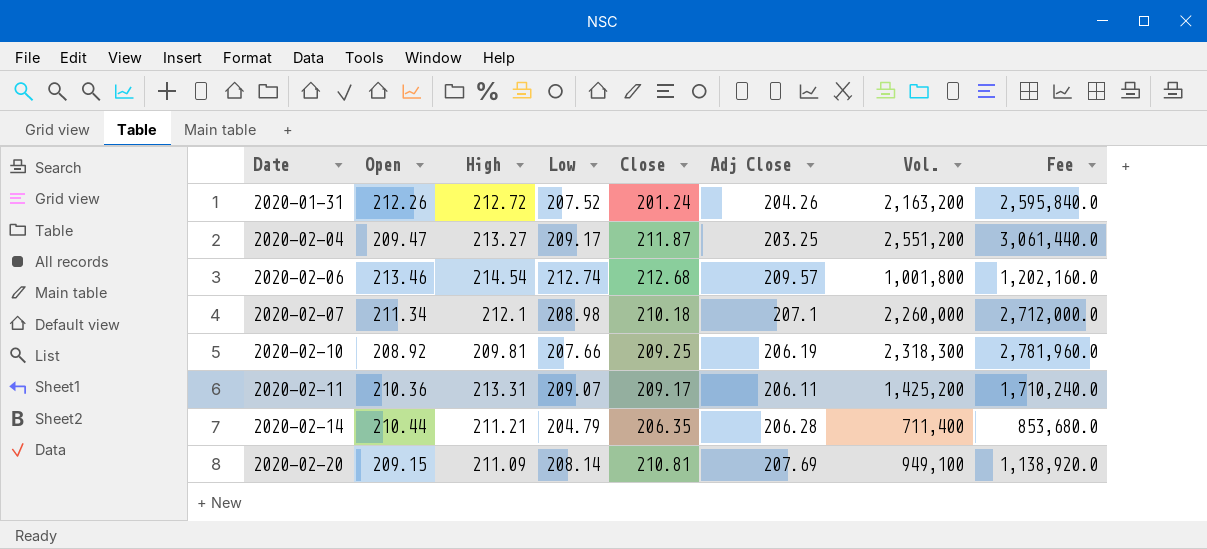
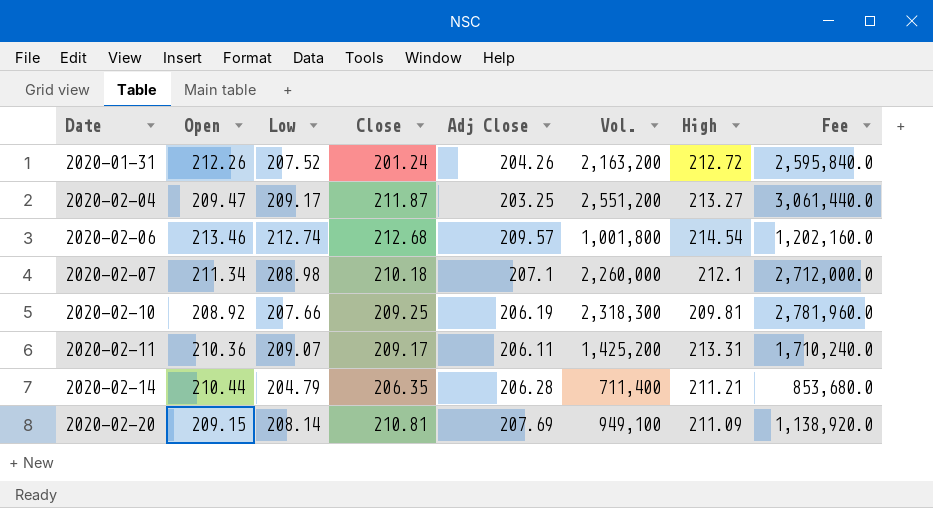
column High | position: 3 -> 7

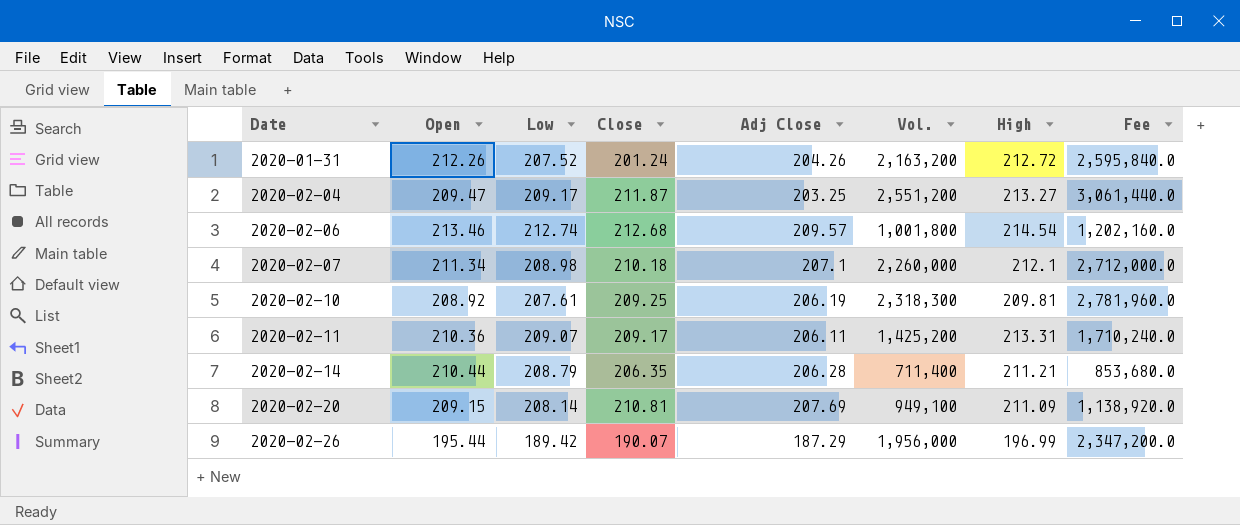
2020-02-10 | Low: 207.66 -> 207.61
2020-02-14 | Low: 204.79 -> 208.79
row 2020-02-26: none -> 195.44 | 189.42 | 190.07 | 187.29 | 1,956,000 | 196.99 | 2,347,200.0

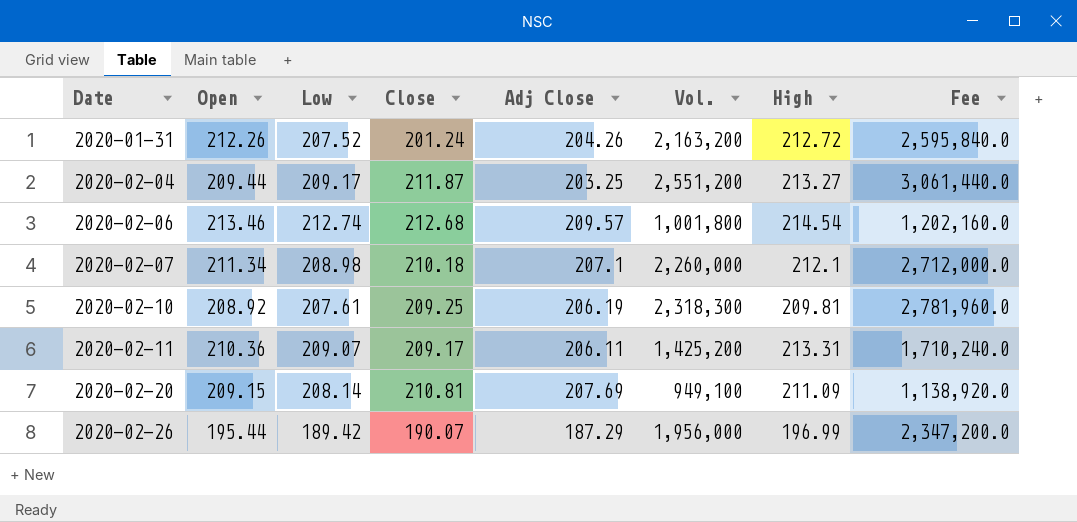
row 2020-02-14: 210.44 | 208.79 | 206.35 | 206.28 | 711,400 | 211.21 | 853,680.0 -> none
2020-02-04 | Open: 209.47 -> 209.44

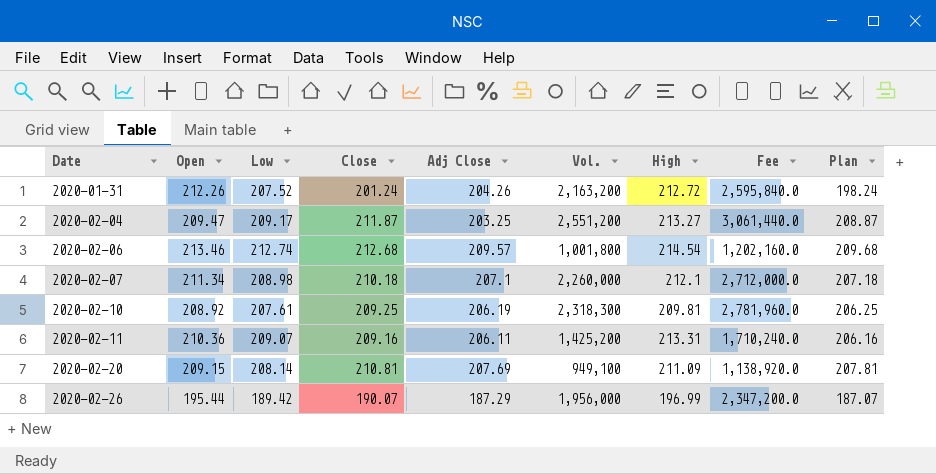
column Plan | formula: none -> [Close] - 3
2020-02-04 | Open: 209.44 -> 209.47
2020-02-11 | Close: 209.17 -> 209.16

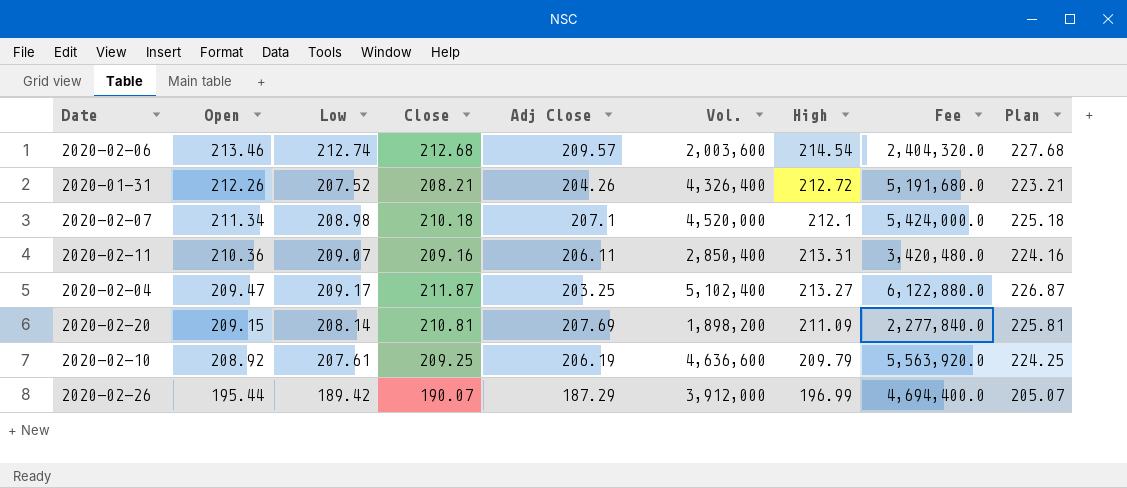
row order: Date ascending -> Open descending
column Plan | formula: [Close] - 3 -> [Close] + 15
2020-02-06 | Vol.: 1,001,800 -> 2,003,600
2020-02-06 | Fee: 1,202,160.0 -> 2,404,320.0
2020-01-31 | Close: 201.24 -> 208.21
2020-01-31 | Vol.: 2,163,200 -> 4,326,400
2020-01-31 | Fee: 2,595,840.0 -> 5,191,680.0
2020-02-07 | Vol.: 2,260,000 -> 4,520,000
2020-02-07 | Fee: 2,712,000.0 -> 5,424,000.0
2020-02-11 | Vol.: 1,425,200 -> 2,850,400
2020-02-11 | Fee: 1,710,240.0 -> 3,420,480.0
2020-02-04 | Vol.: 2,551,200 -> 5,102,400
2020-02-04 | Fee: 3,061,440.0 -> 6,122,880.0
2020-02-20 | Vol.: 949,100 -> 1,898,200
2020-02-20 | Fee: 1,138,920.0 -> 2,277,840.0
2020-02-10 | Vol.: 2,318,300 -> 4,636,600
2020-02-10 | High: 209.81 -> 209.79
2020-02-10 | Fee: 2,781,960.0 -> 5,563,920.0
2020-02-26 | Vol.: 1,956,000 -> 3,912,000
2020-02-26 | Fee: 2,347,200.0 -> 4,694,400.0

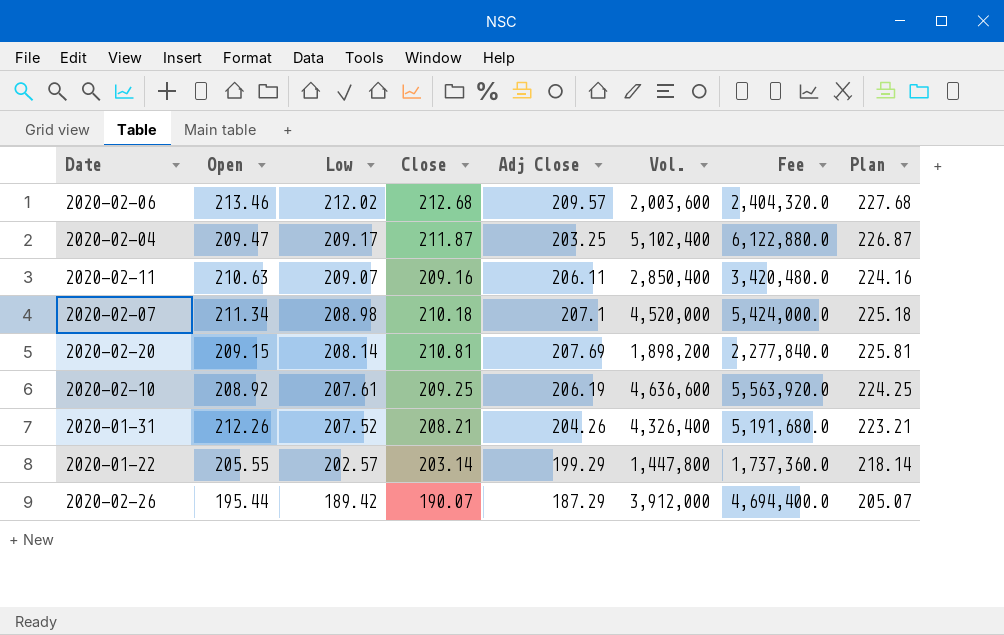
row order: Open descending -> Low descending
column High | position: 7 -> none
2020-02-06 | Low: 212.74 -> 212.02
2020-02-11 | Open: 210.36 -> 210.63
row 2020-01-22: none -> 205.55 | 202.57 | 203.14 | 199.29 | 1,447,800 | 1,737,360.0 | 218.14

